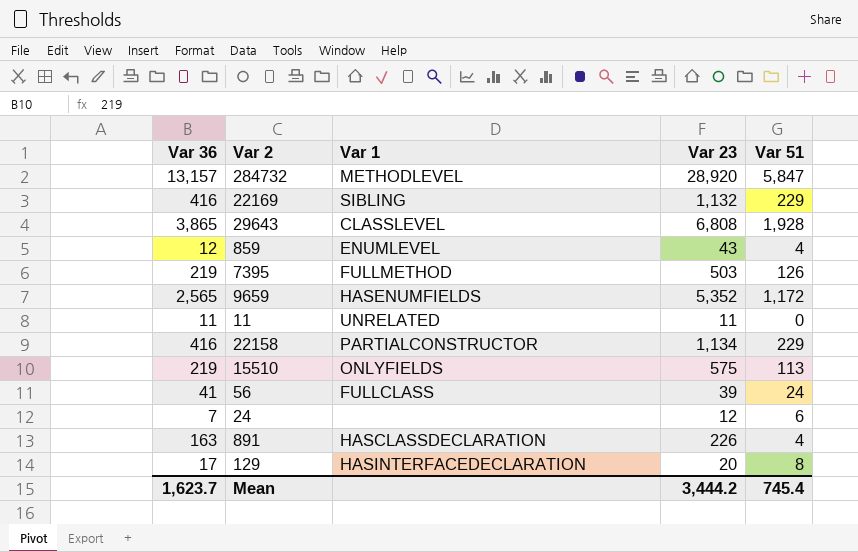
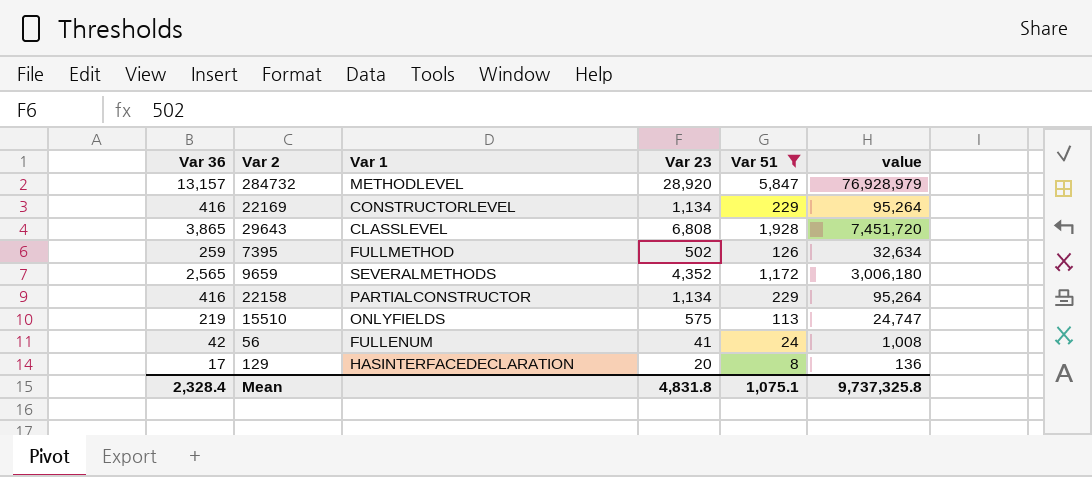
filter: none -> Var 51 >= 8
column value | formula: none -> [Var 36] * [Var 51]
22169 | Var 1: SIBLING -> CONSTRUCTORLEVEL
22169 | Var 23: 1,132 -> 1,134
7395 | Var 36: 219 -> 259
7395 | Var 23: 503 -> 502
9659 | Var 1: HASENUMFIELDS -> SEVERALMETHODS
9659 | Var 23: 5,352 -> 4,352
56 | Var 36: 41 -> 42
56 | Var 1: FULLCLASS -> FULLENUM
56 | Var 23: 39 -> 41
Mean | Var 36: 1,623.7 -> 2,328.4
Mean | Var 23: 3,444.2 -> 4,831.8
Mean | Var 51: 745.4 -> 1,075.1

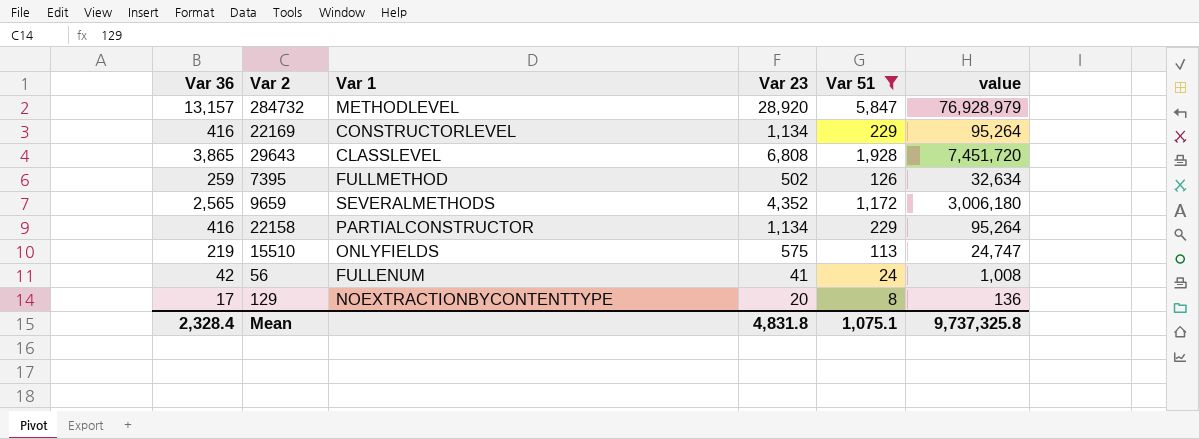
129 | Var 1: HASINTERFACEDECLARATION -> NOEXTRACTIONBYCONTENTTYPE

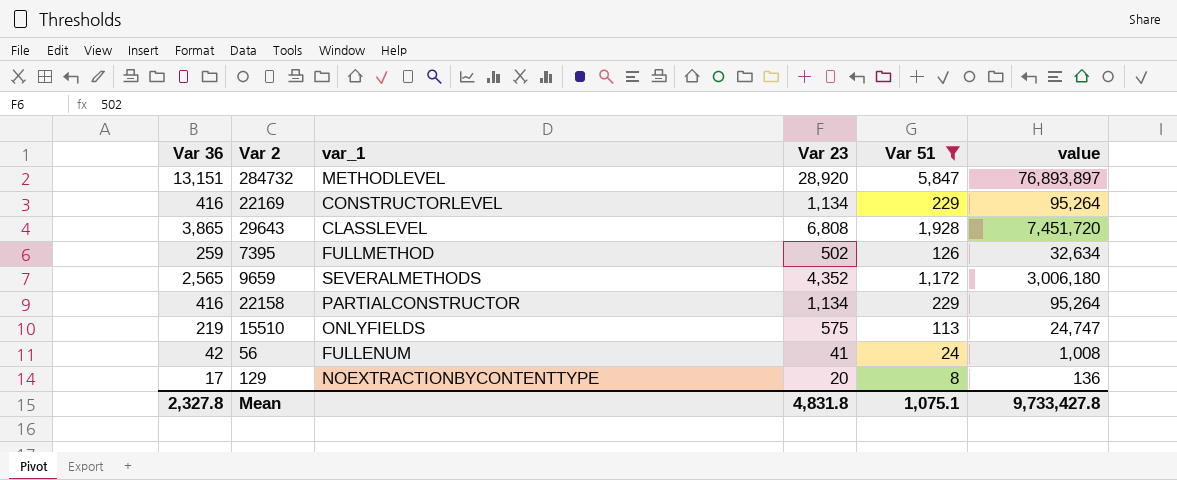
column name: Var 1 -> var_1
284732 | Var 36: 13,157 -> 13,151
284732 | value: 76,928,979 -> 76,893,897
Mean | Var 36: 2,328.4 -> 2,327.8
Mean | value: 9,737,325.8 -> 9,733,427.8

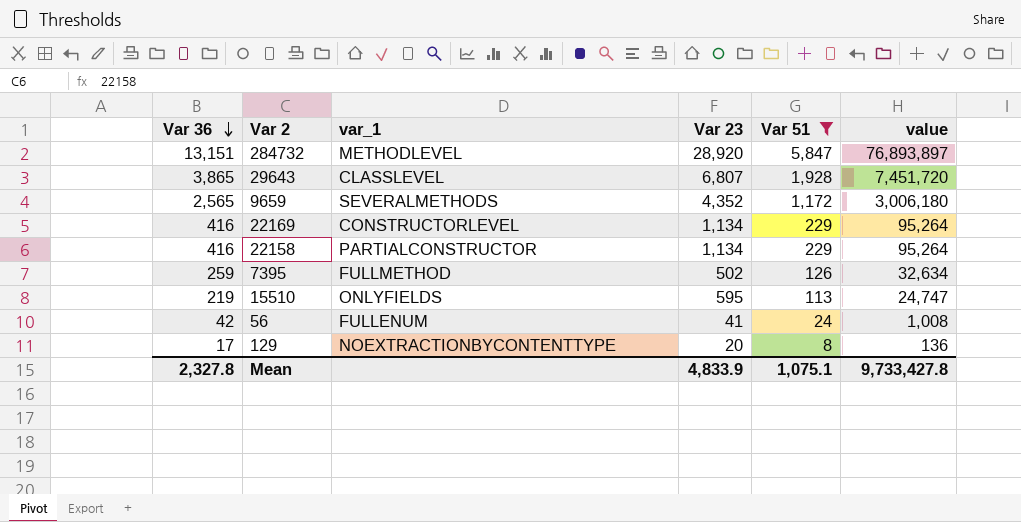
row order: none -> Var 36 descending
29643 | Var 23: 6,808 -> 6,807
15510 | Var 23: 575 -> 595
Mean | Var 23: 4,831.8 -> 4,833.9

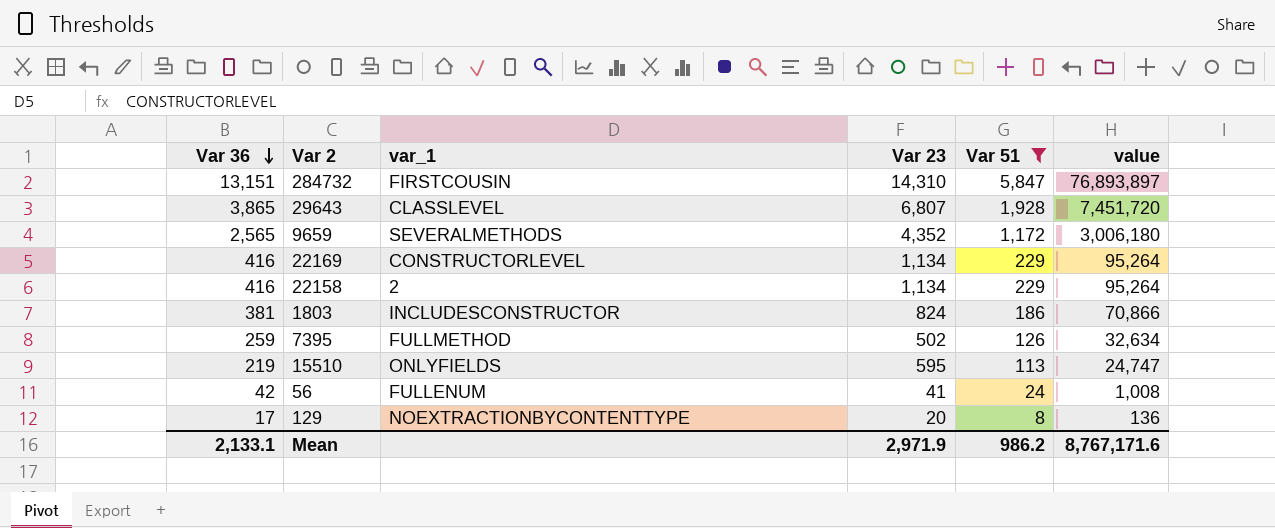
284732 | var_1: METHODLEVEL -> FIRSTCOUSIN
284732 | Var 23: 28,920 -> 14,310
22158 | var_1: PARTIALCONSTRUCTOR -> 2
row 1803: none -> 381 | INCLUDESCONSTRUCTOR | 824 | 186 | 70,866
Mean | Var 36: 2,327.8 -> 2,133.1
Mean | Var 23: 4,833.9 -> 2,971.9
Mean | Var 51: 1,075.1 -> 986.2
Mean | value: 9,733,427.8 -> 8,767,171.6

